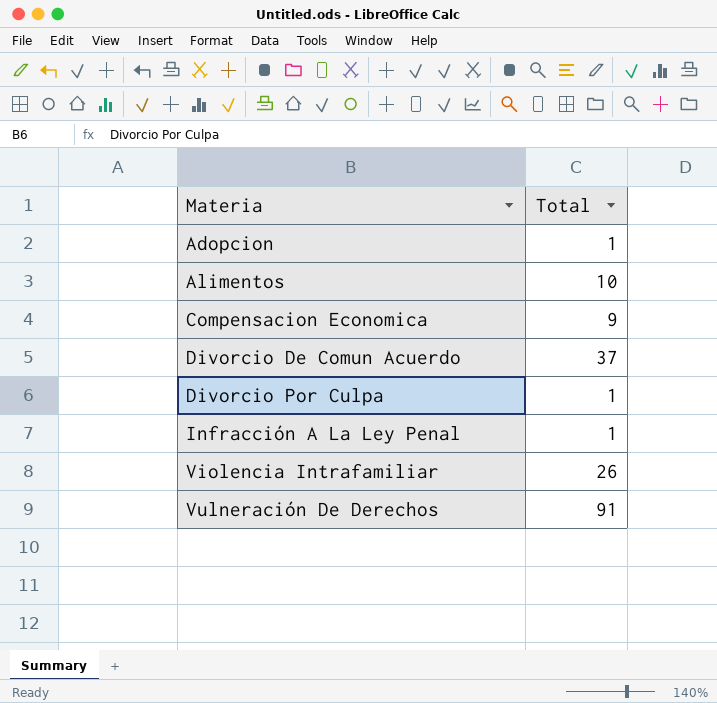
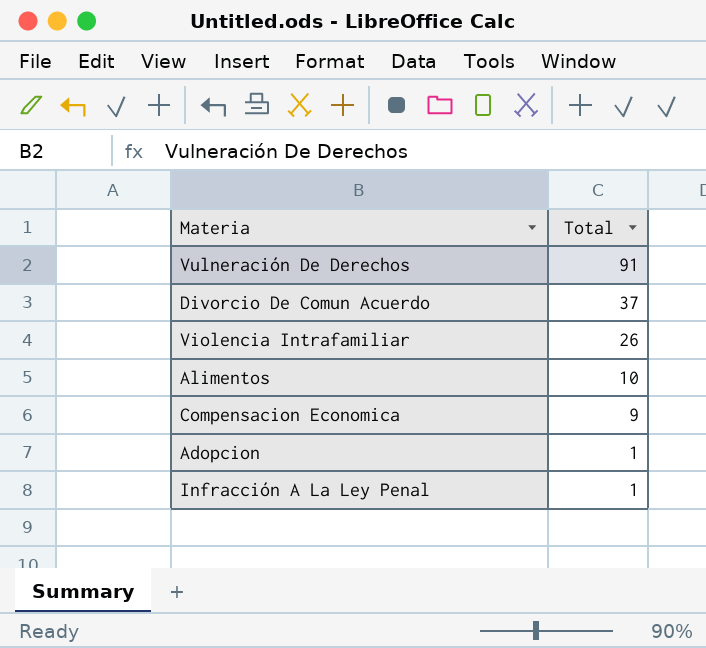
row order: Materia ascending -> Total descending
row Divorcio Por Culpa: 1 -> none

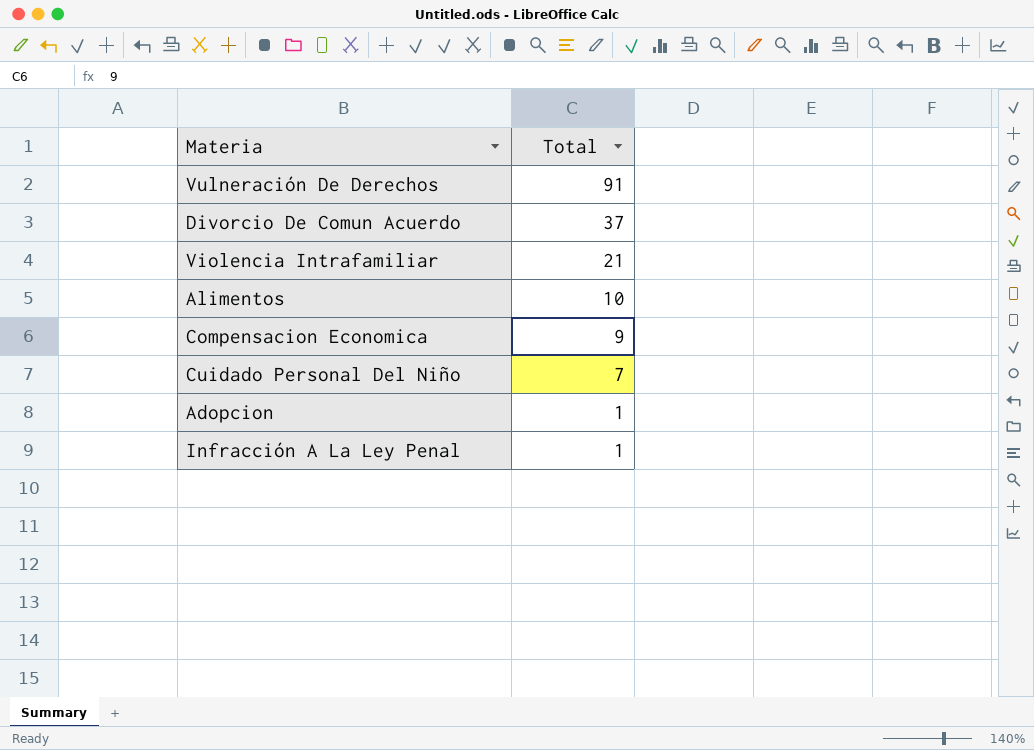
Violencia Intrafamiliar | Total: 26 -> 21
row Cuidado Personal Del Niño: none -> 7

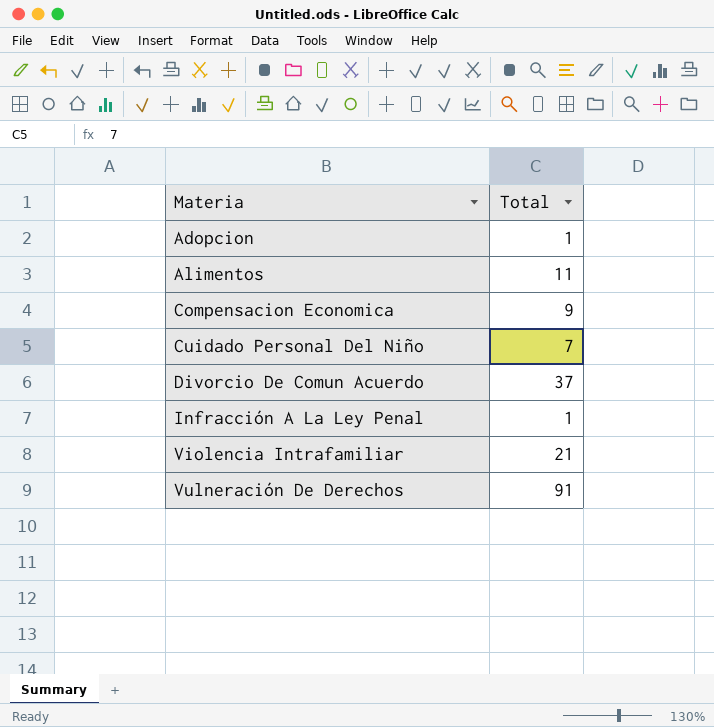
row order: Total descending -> Materia ascending
Alimentos | Total: 10 -> 11

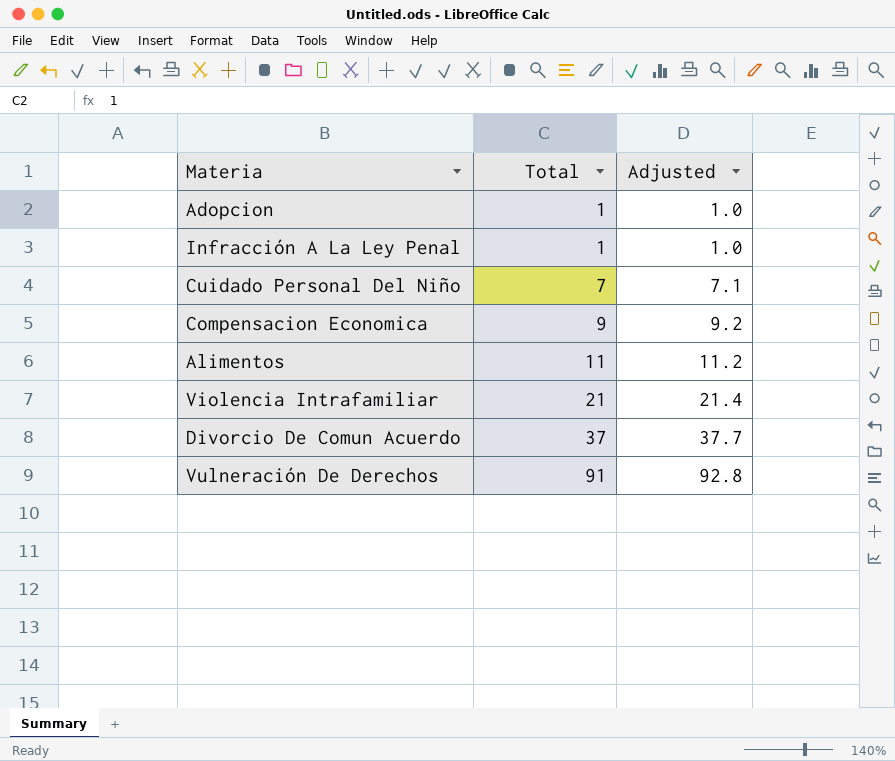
row order: Materia ascending -> Total ascending
column Adjusted | formula: none -> [Total] * 1.02

